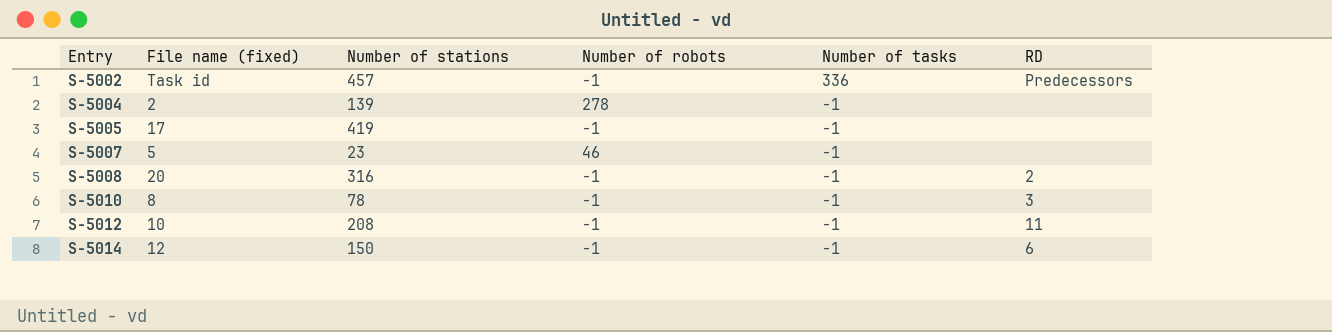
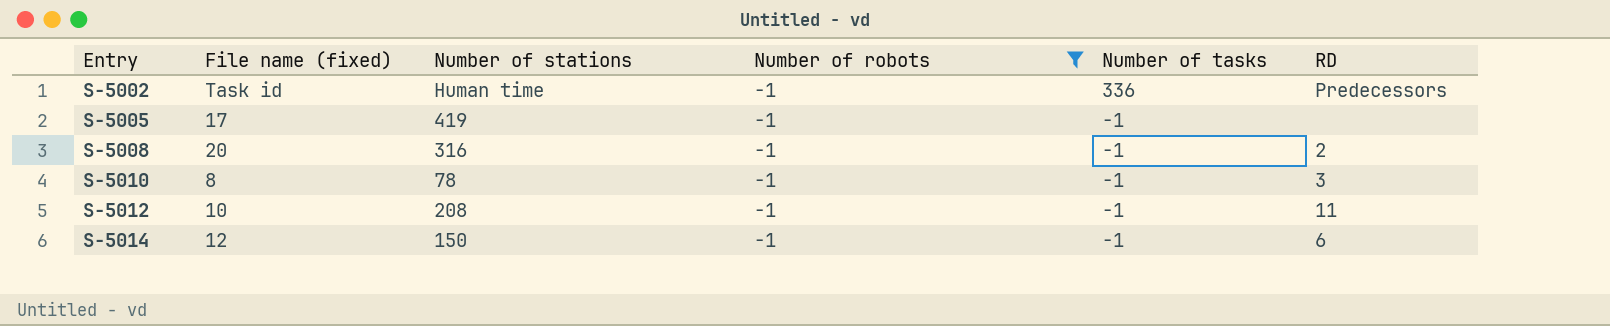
filter: none -> Number of robots = -1
S-5002 | Number of stations: 457 -> Human time

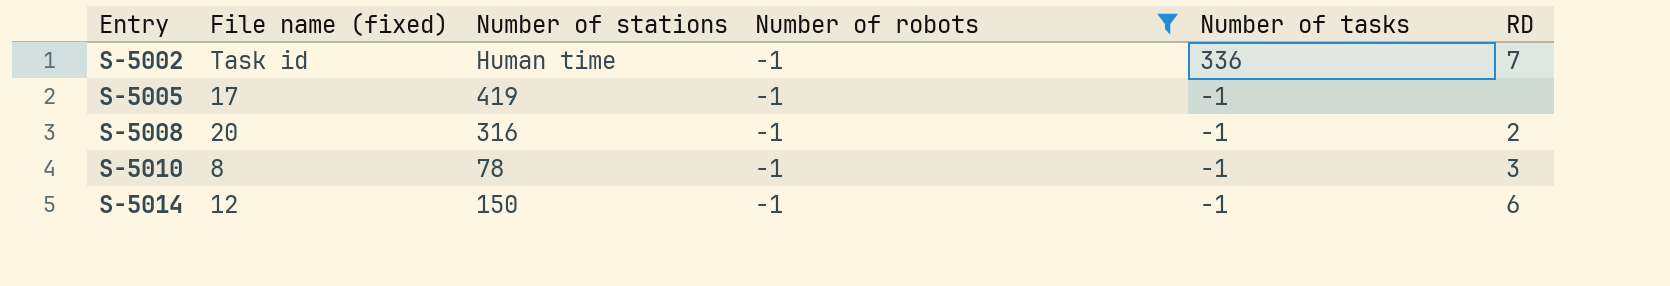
row S-5012: 10 | 208 | -1 | -1 | 11 -> none
S-5002 | RD: Predecessors -> 7

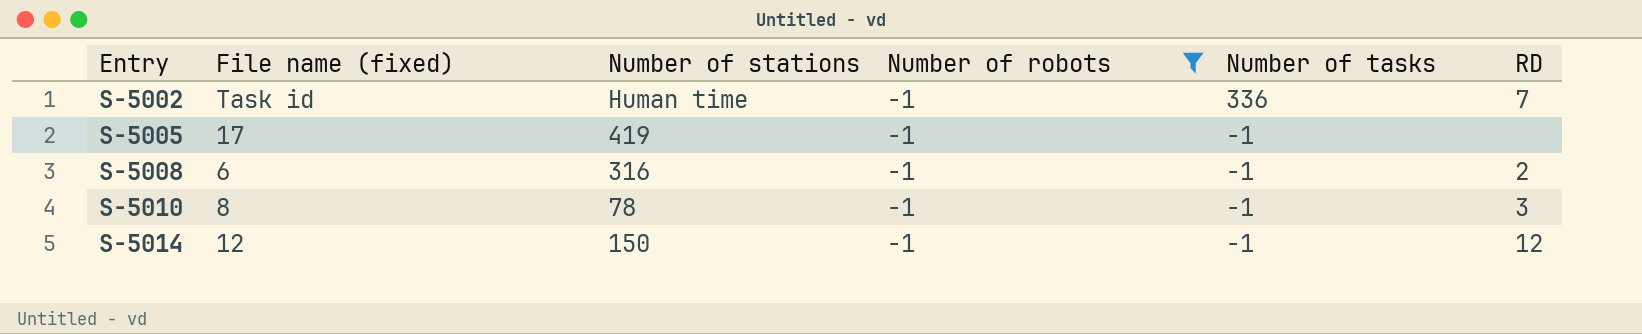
S-5008 | File name (fixed): 20 -> 6
S-5014 | RD: 6 -> 12

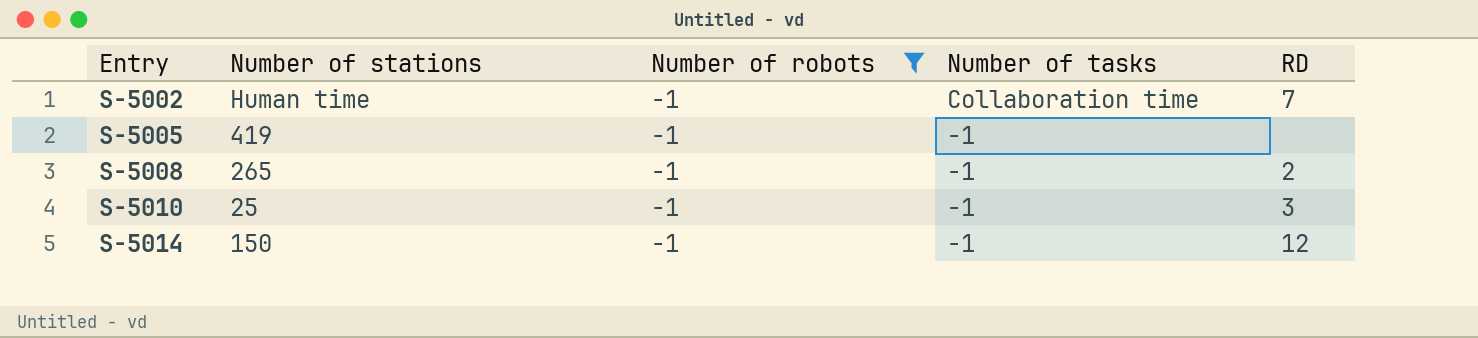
column File name (fixed) | position: 2 -> none
S-5002 | Number of tasks: 336 -> Collaboration time
S-5008 | Number of stations: 316 -> 265
S-5010 | Number of stations: 78 -> 25

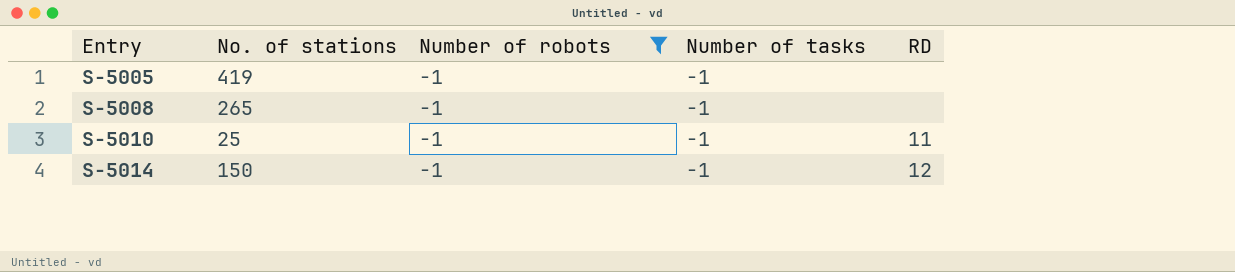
column name: Number of stations -> No. of stations
row S-5002: Human time | -1 | Collaboration time | 7 -> none
S-5008 | RD: 2 -> none
S-5010 | RD: 3 -> 11

